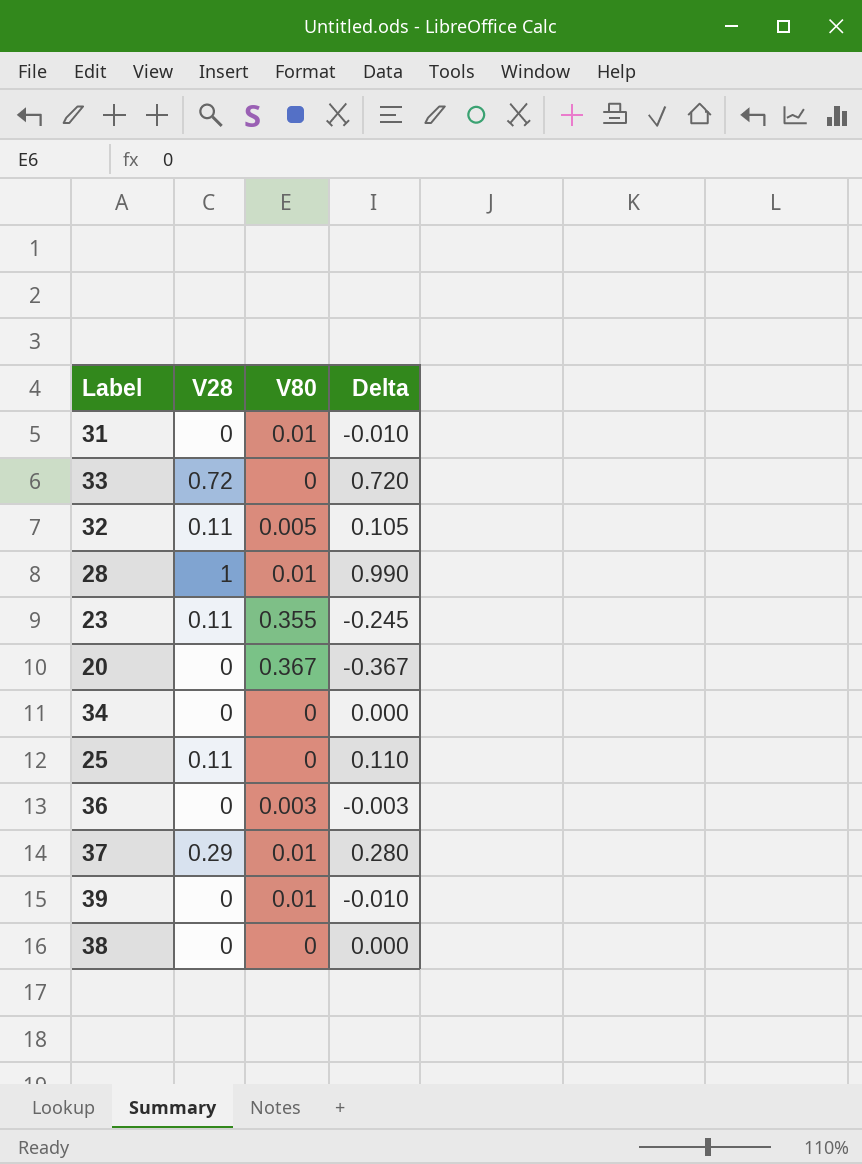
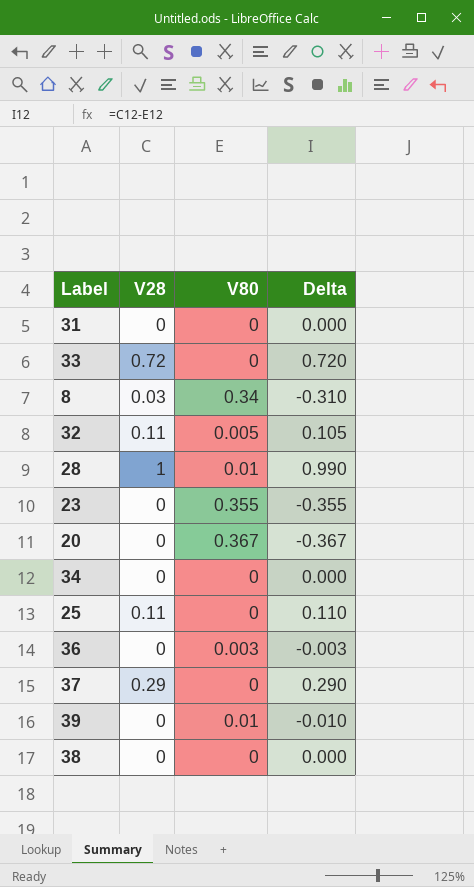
31 | V80: 0.01 -> 0
31 | Delta: -0.010 -> 0.000
row 8: none -> 0.03 | 0.34 | -0.310
23 | V28: 0.11 -> 0
23 | Delta: -0.245 -> -0.355
37 | V80: 0.01 -> 0
37 | Delta: 0.280 -> 0.290

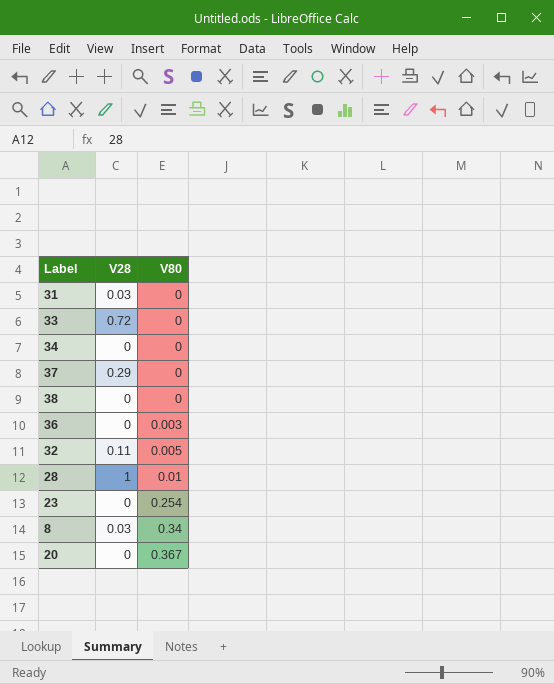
row order: none -> V80 ascending
column Delta | formula: [V28] - [V80] -> none
row 25: 0.11 | 0 | 0.110 -> none
row 39: 0 | 0.01 | -0.010 -> none
31 | V28: 0 -> 0.03
23 | V80: 0.355 -> 0.254

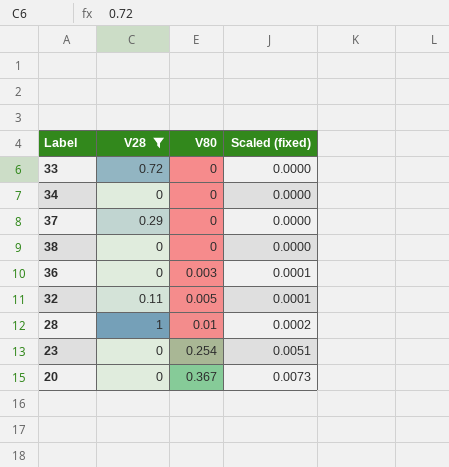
filter: none -> V28 != 0.03
column Scaled (fixed) | formula: none -> [V80] * 0.02

